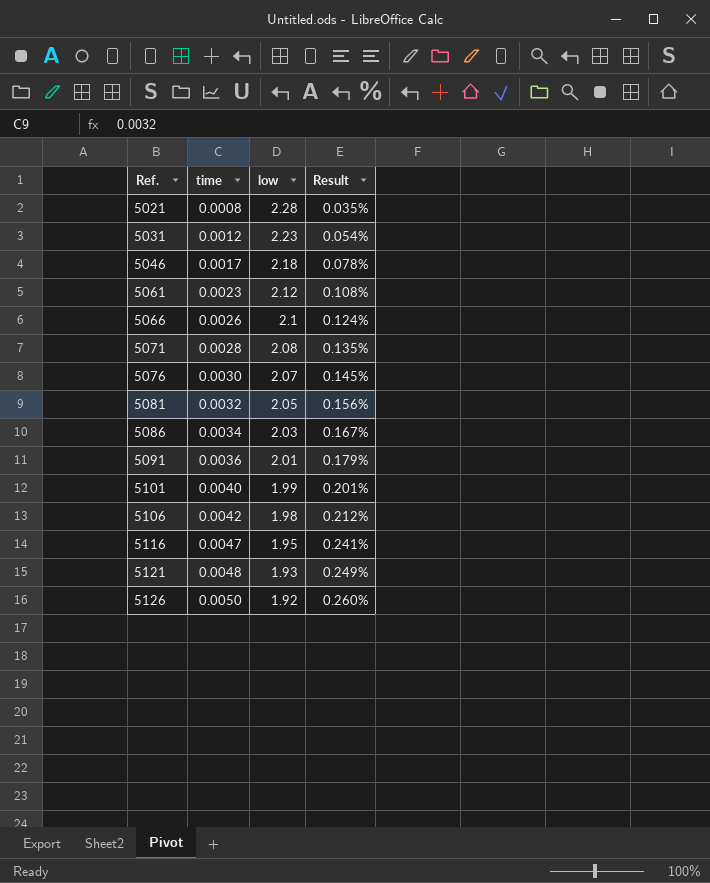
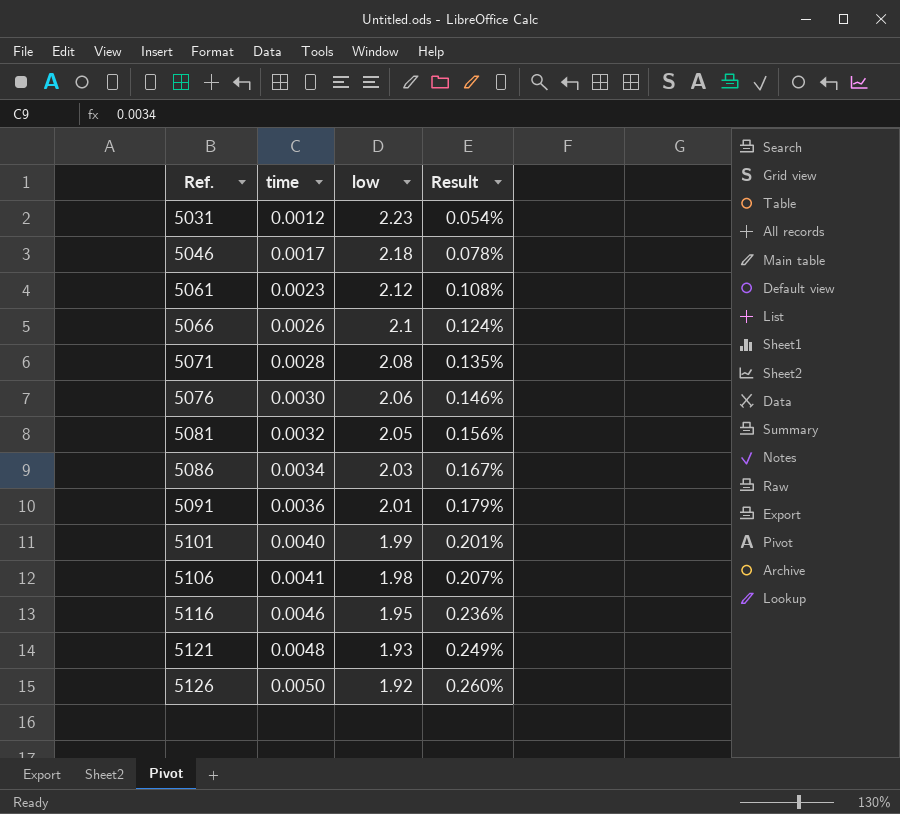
row 5021: 0.0008 | 2.28 | 0.035% -> none
5076 | low: 2.07 -> 2.06
5076 | Result: 0.145% -> 0.146%
5106 | time: 0.0042 -> 0.0041
5106 | Result: 0.212% -> 0.207%
5116 | time: 0.0047 -> 0.0046
5116 | Result: 0.241% -> 0.236%

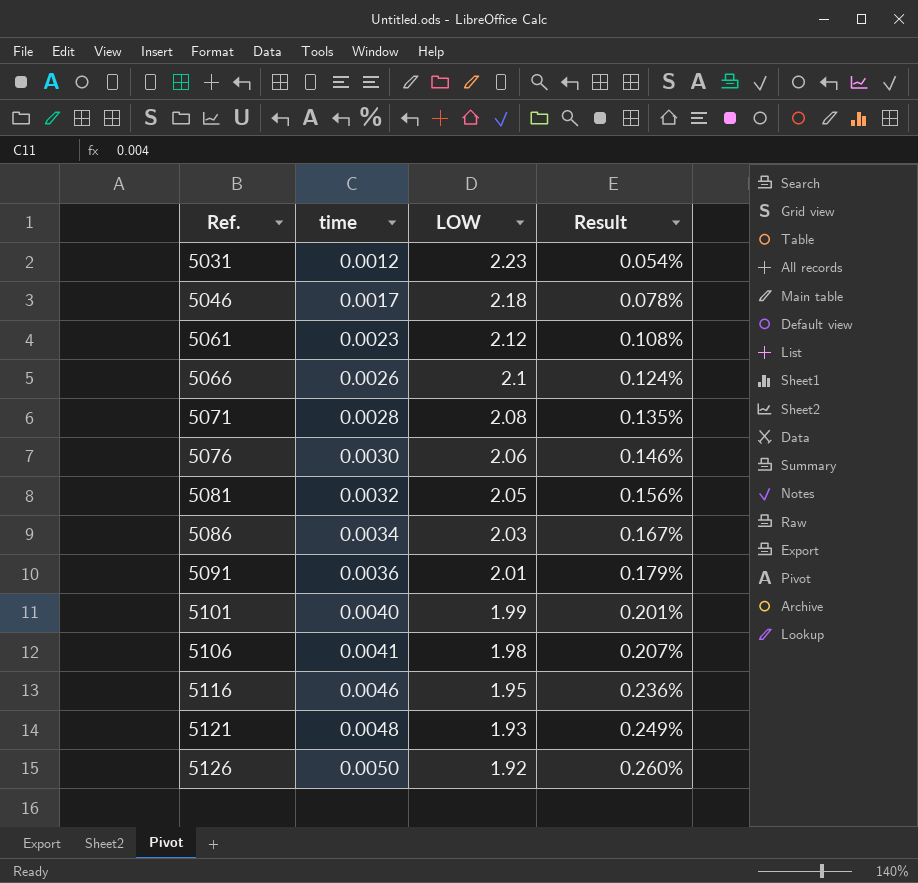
column name: low -> LOW

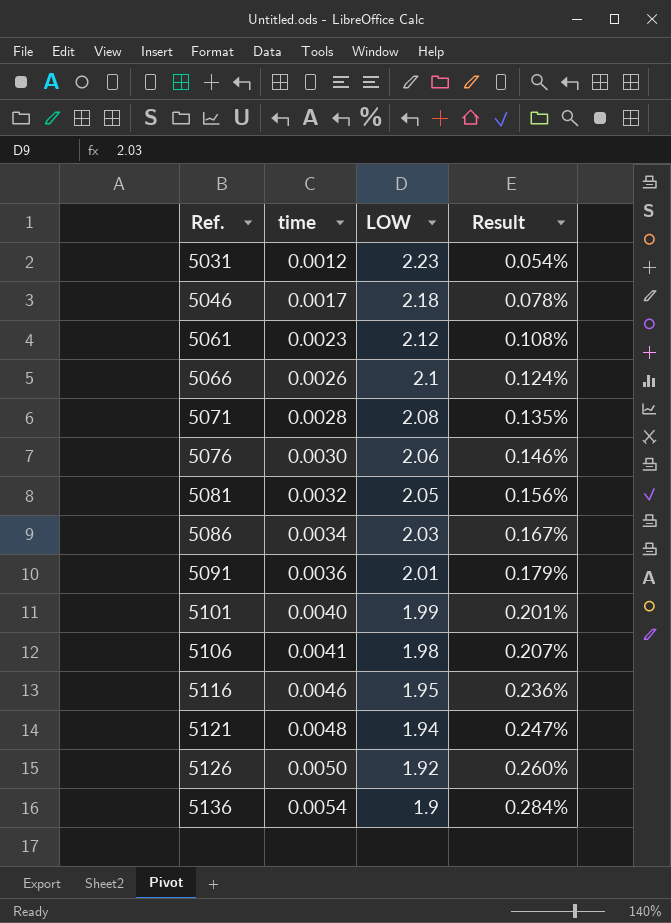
5121 | LOW: 1.93 -> 1.94
5121 | Result: 0.249% -> 0.247%
row 5136: none -> 0.0054 | 1.9 | 0.284%

